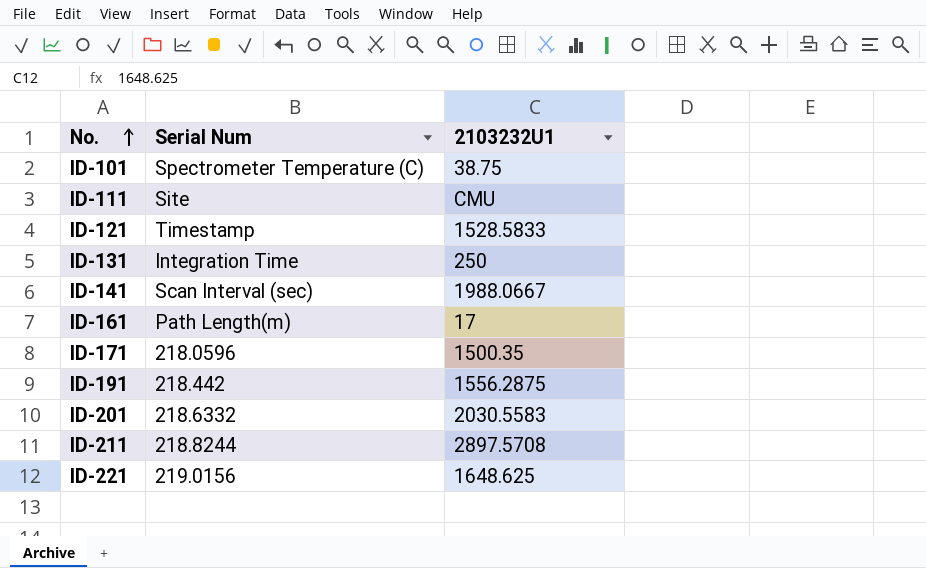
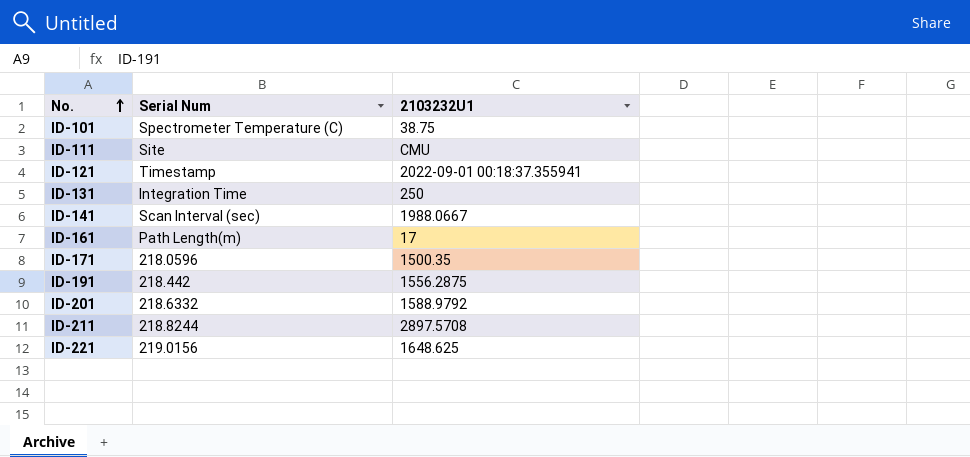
ID-121 | 2103232U1: 1528.5833 -> 2022-09-01 00:18:37.355941
ID-201 | 2103232U1: 2030.5583 -> 1588.9792

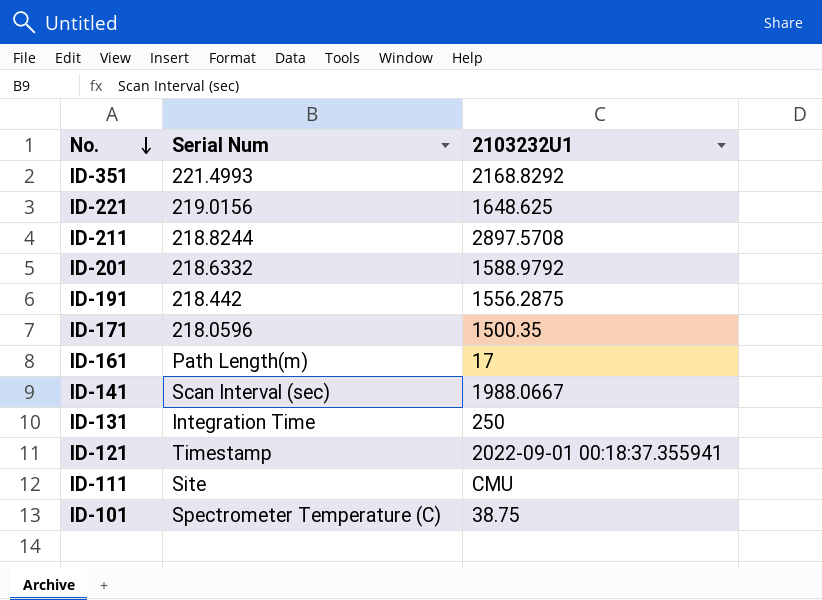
row order: No. ascending -> No. descending
row ID-351: none -> 221.4993 | 2168.8292

